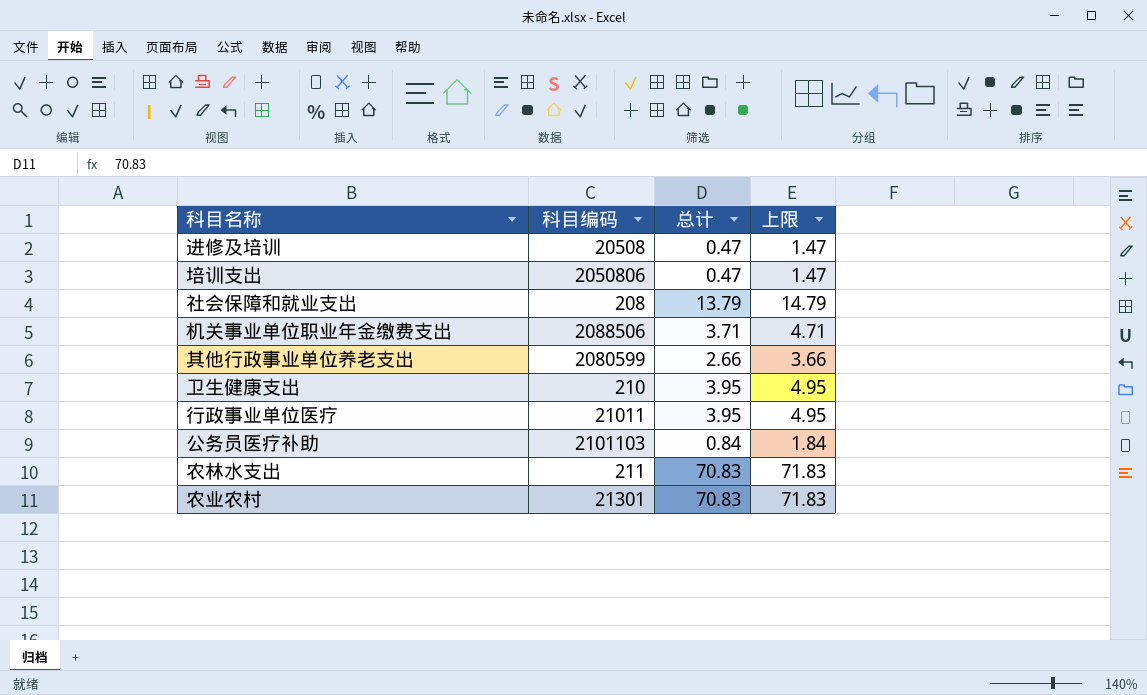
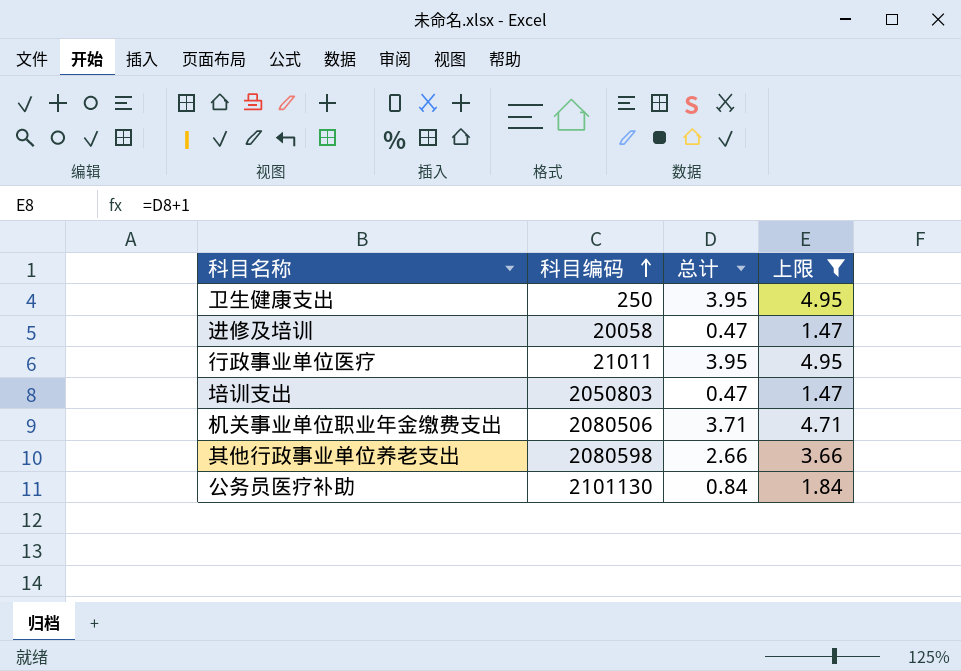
filter: none -> 上限 <= 4.95
row order: none -> 科目编码 ascending
卫生健康支出 | 科目编码: 210 -> 250
进修及培训 | 科目编码: 20508 -> 20058
培训支出 | 科目编码: 2050806 -> 2050803
机关事业单位职业年金缴费支出 | 科目编码: 2088506 -> 2080506
其他行政事业单位养老支出 | 科目编码: 2080599 -> 2080598
公务员医疗补助 | 科目编码: 2101103 -> 2101130

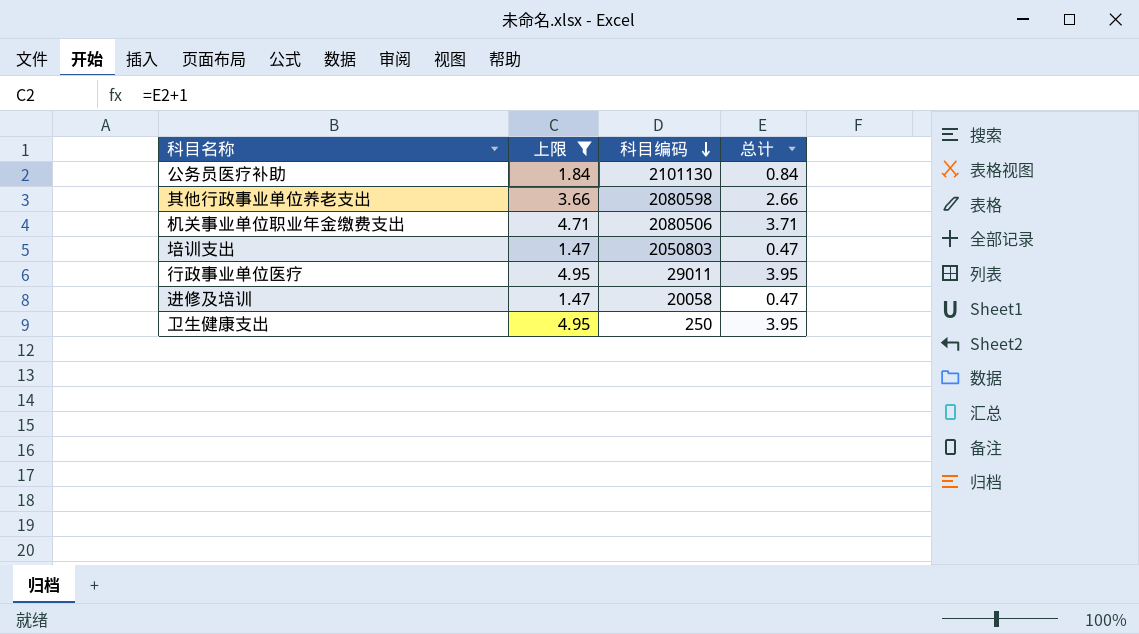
row order: 科目编码 ascending -> 科目编码 descending
column 上限 | position: 4 -> 2
行政事业单位医疗 | 科目编码: 21011 -> 29011

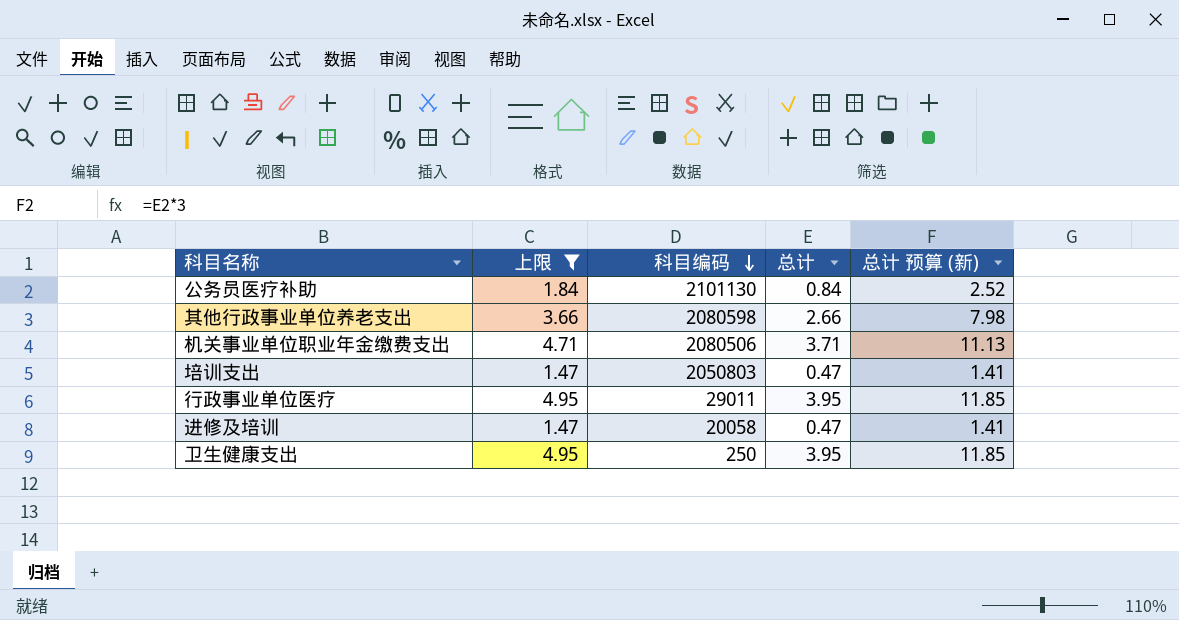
column 总计 预算 (新) | formula: none -> [总计] * 3

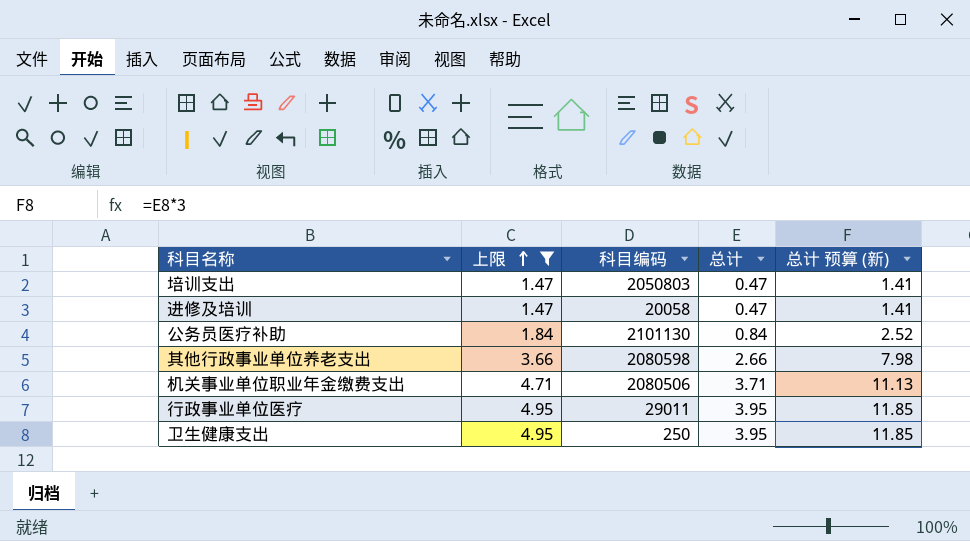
row order: 科目编码 descending -> 上限 ascending

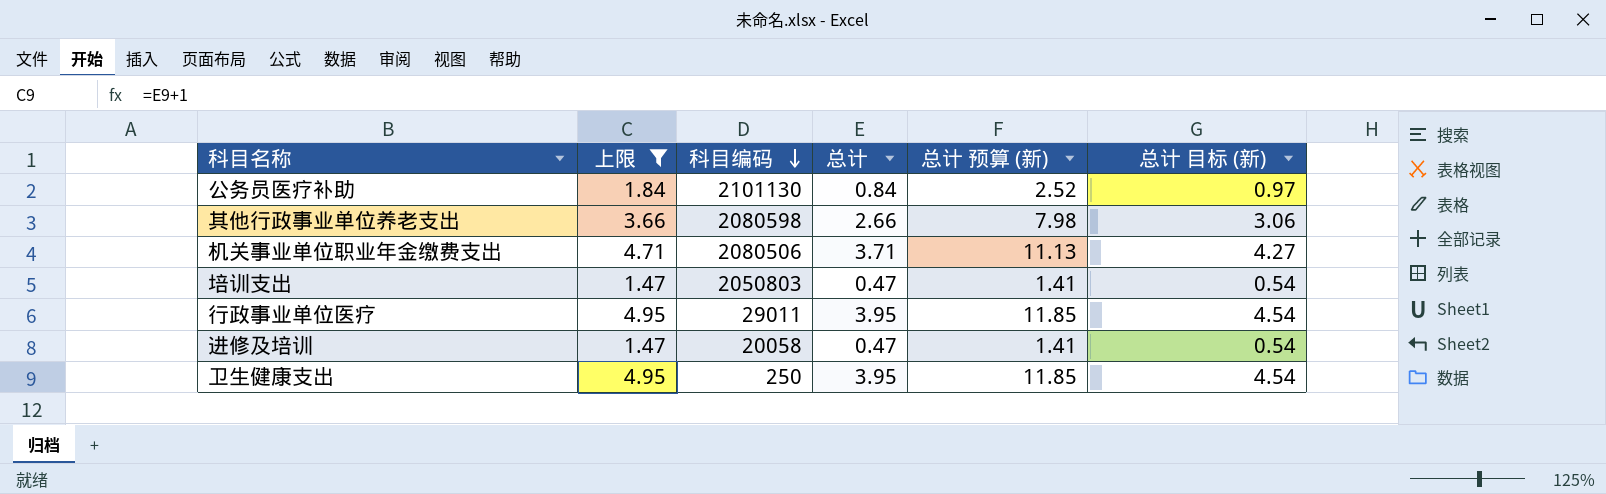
row order: 上限 ascending -> 科目编码 descending
column 总计 目标 (新) | formula: none -> [总计] * 1.15

